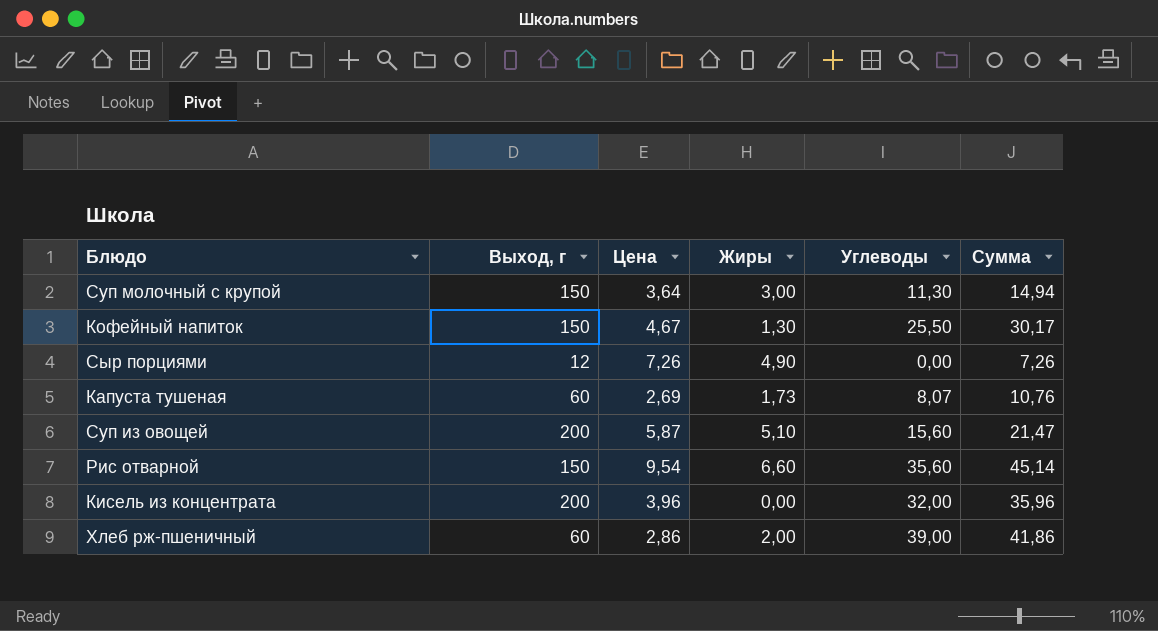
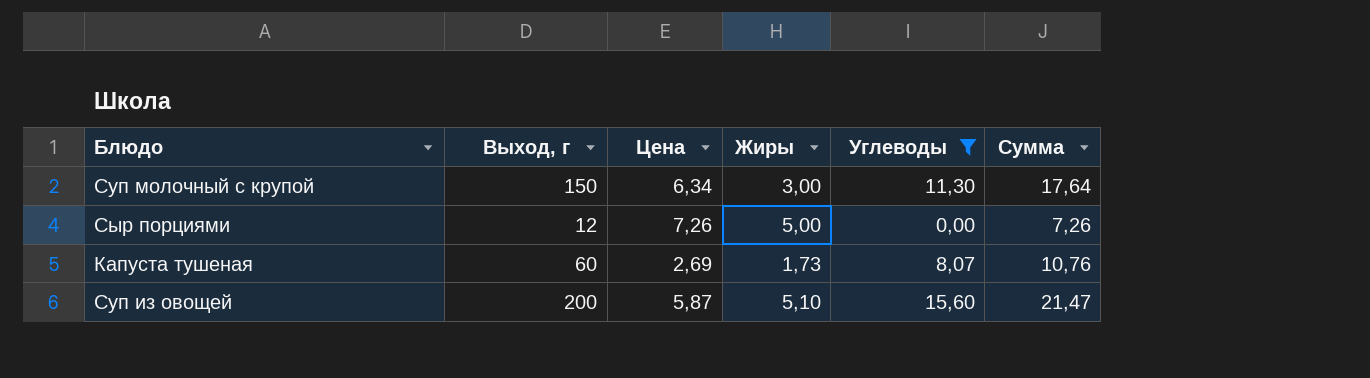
filter: none -> Углеводы <= 15,60
Суп молочный с крупой | Цена: 3,64 -> 6,34
Суп молочный с крупой | Сумма: 14,94 -> 17,64
Сыр порциями | Жиры: 4,90 -> 5,00

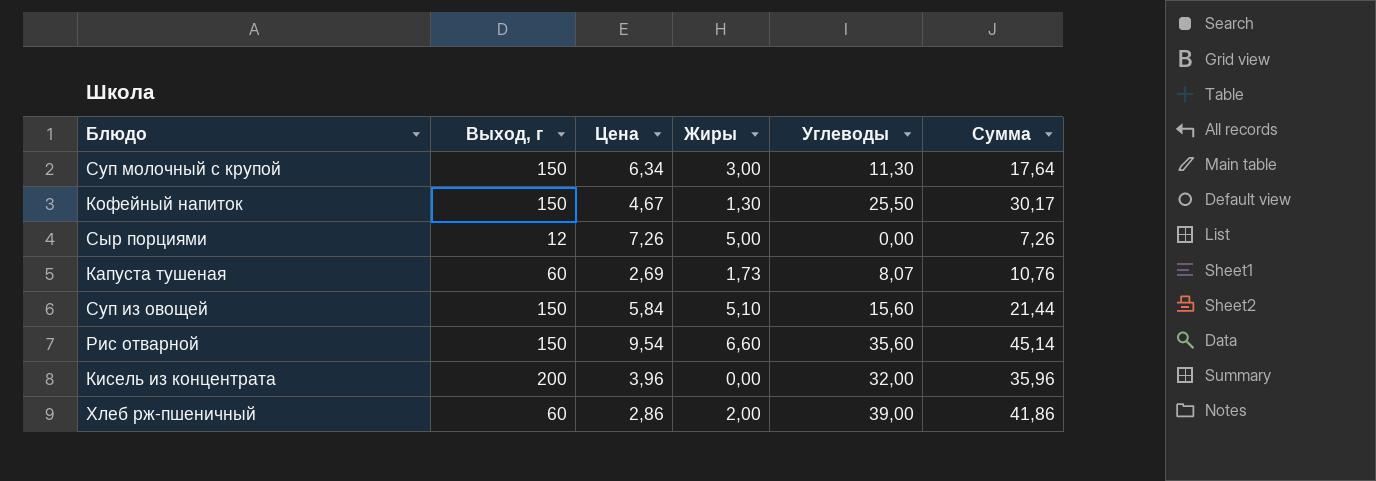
filter: Углеводы <= 15,60 -> none
Суп из овощей | Выход, г: 200 -> 150
Суп из овощей | Цена: 5,87 -> 5,84
Суп из овощей | Сумма: 21,47 -> 21,44

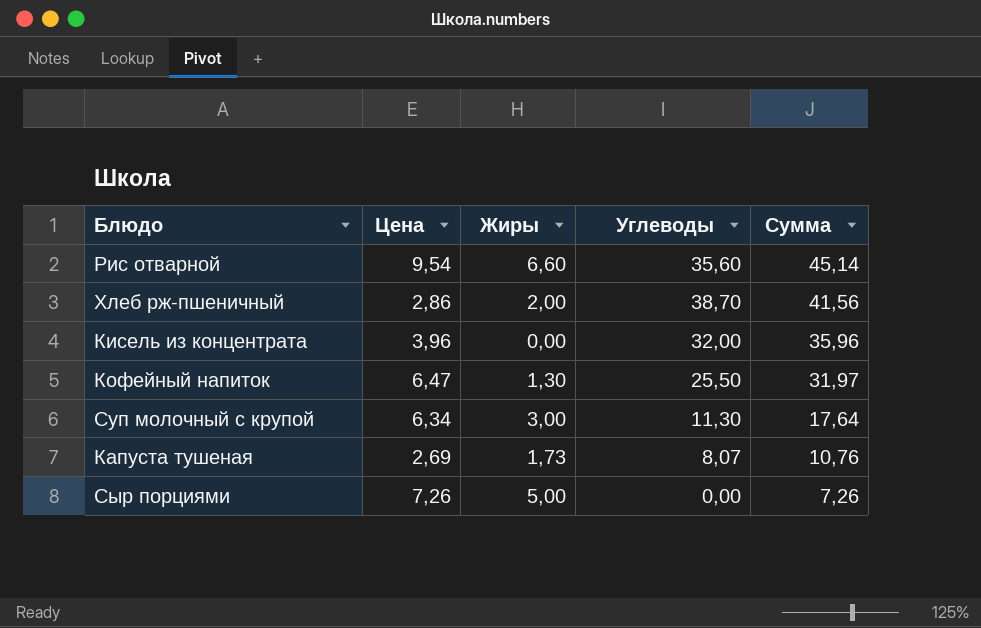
row order: none -> Сумма descending
column Выход, г | position: 2 -> none
row Суп из овощей: 150 | 5,84 | 5,10 | 15,60 | 21,44 -> none
Хлеб рж-пшеничный | Углеводы: 39,00 -> 38,70
Хлеб рж-пшеничный | Сумма: 41,86 -> 41,56
Кофейный напиток | Цена: 4,67 -> 6,47
Кофейный напиток | Сумма: 30,17 -> 31,97

